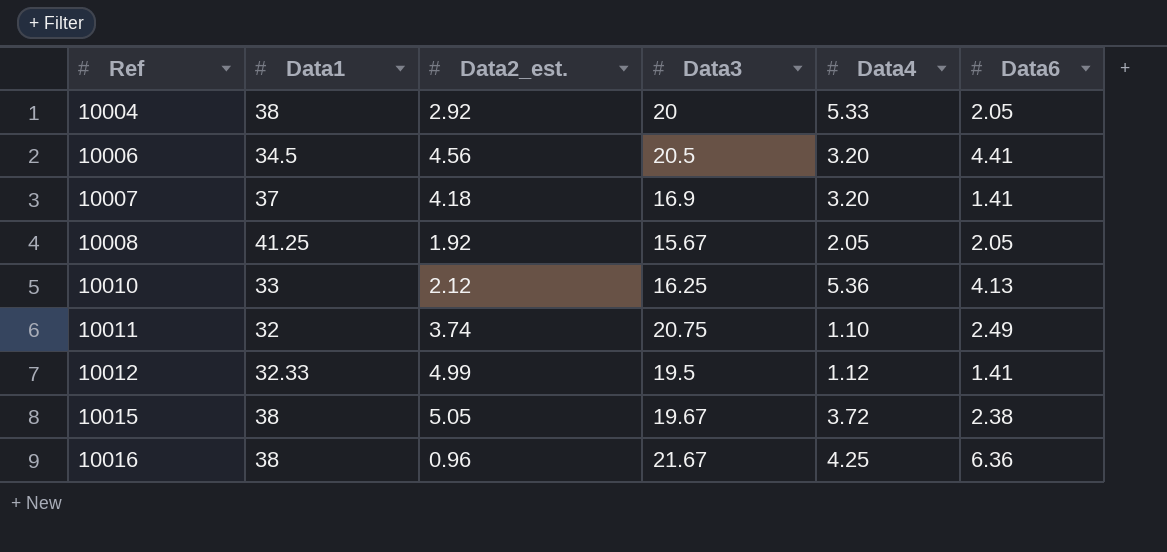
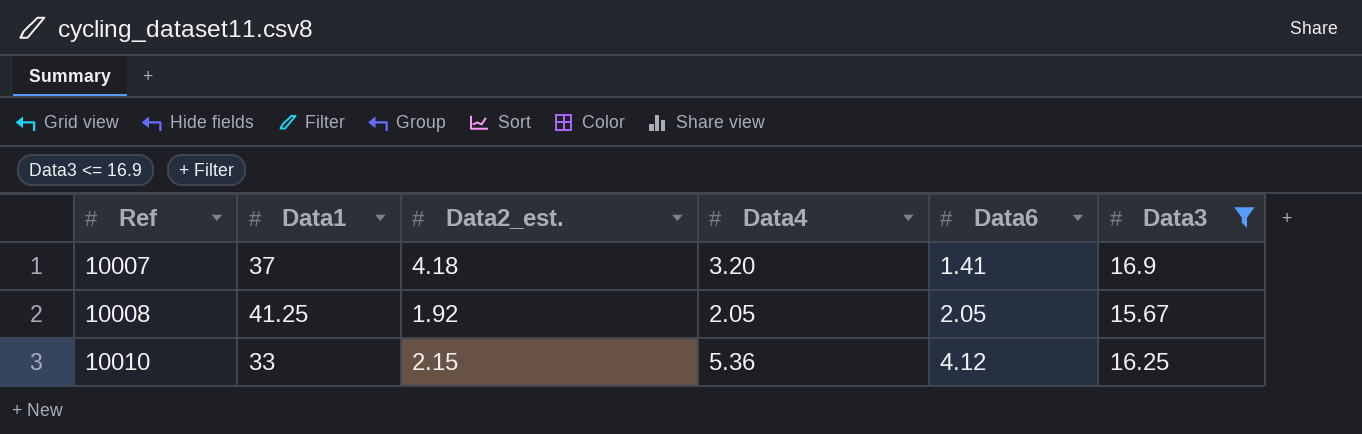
filter: none -> Data3 <= 16.9
column Data3 | position: 4 -> 6
10010 | Data2_est.: 2.12 -> 2.15
10010 | Data6: 4.13 -> 4.12

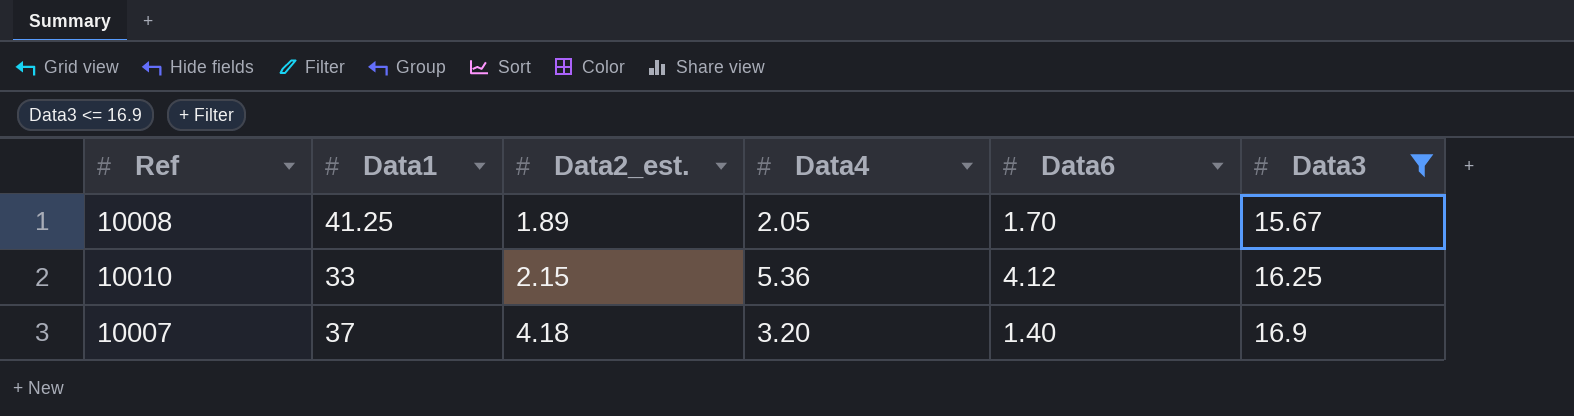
row order: Ref ascending -> Data2_est. ascending
10008 | Data2_est.: 1.92 -> 1.89
10008 | Data6: 2.05 -> 1.70
10007 | Data6: 1.41 -> 1.40

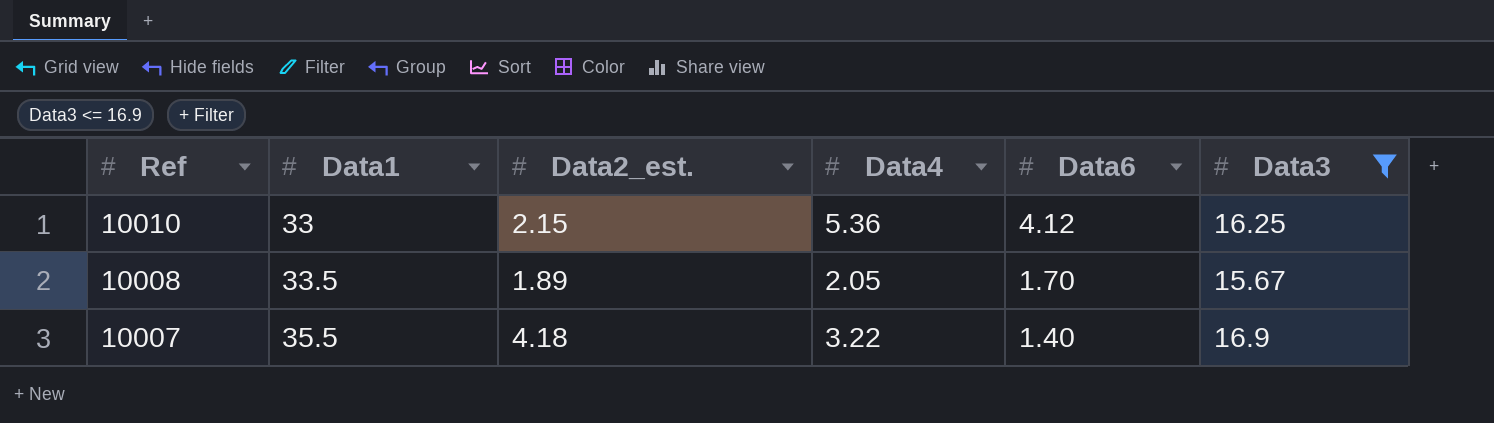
row order: Data2_est. ascending -> Ref descending
10008 | Data1: 41.25 -> 33.5
10007 | Data1: 37 -> 35.5
10007 | Data4: 3.20 -> 3.22

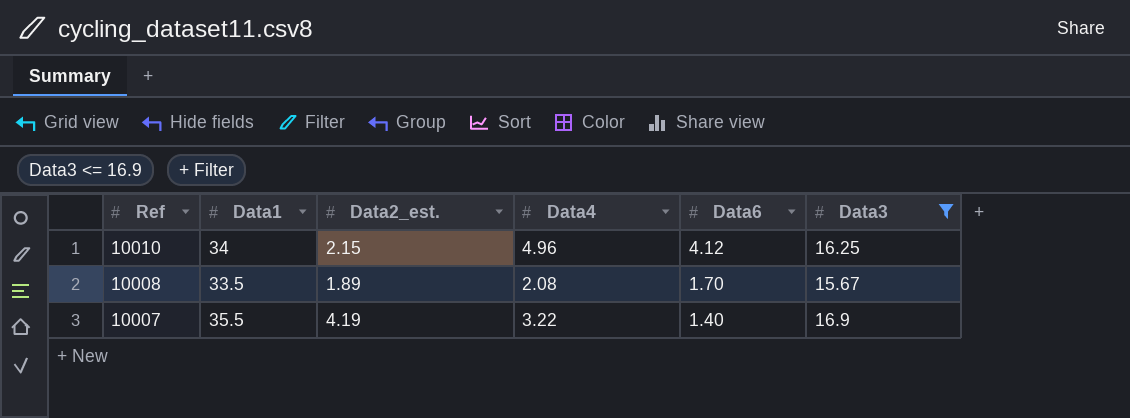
10010 | Data1: 33 -> 34
10010 | Data4: 5.36 -> 4.96
10008 | Data4: 2.05 -> 2.08
10007 | Data2_est.: 4.18 -> 4.19

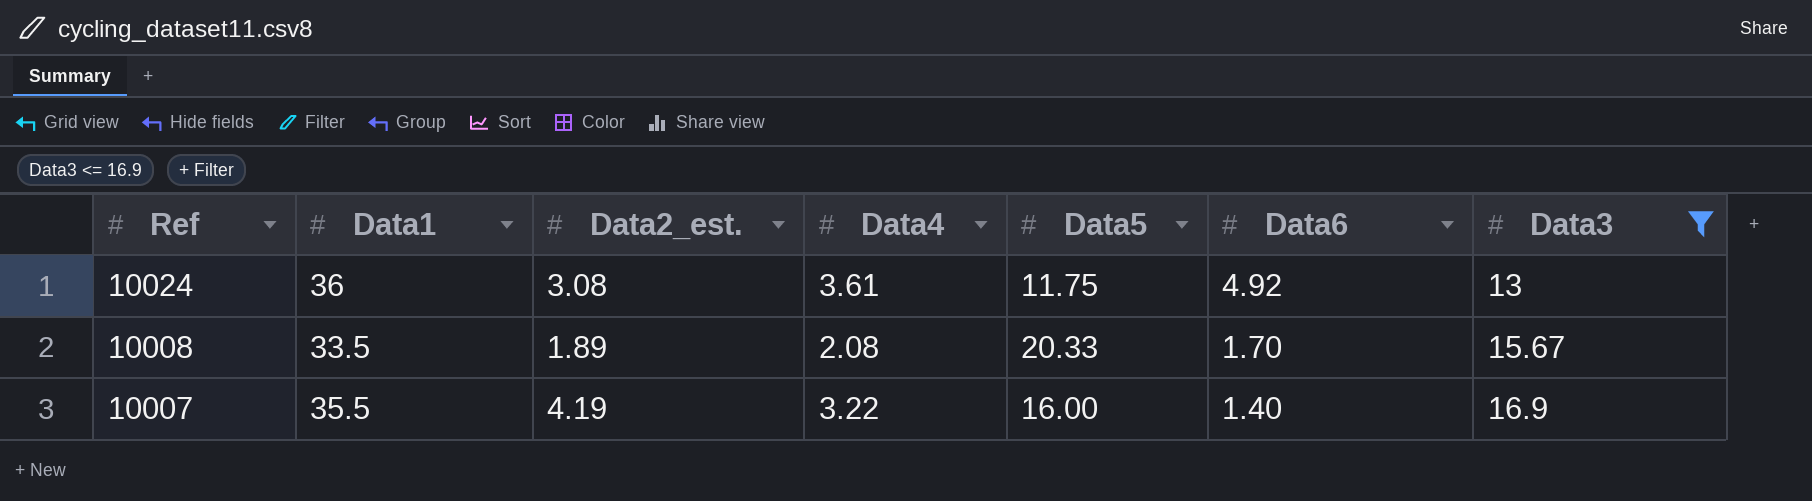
column Data5 | position: none -> 5
row 10010: 34 | 2.15 | 4.96 | 4.12 | 16.25 -> none
row 10024: none -> 36 | 3.08 | 3.61 | 11.75 | 4.92 | 13

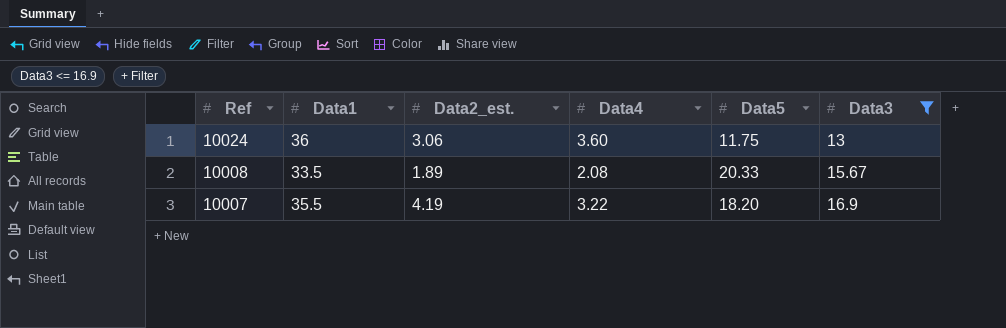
column Data6 | position: 6 -> none
10024 | Data2_est.: 3.08 -> 3.06
10024 | Data4: 3.61 -> 3.60
10007 | Data5: 16.00 -> 18.20

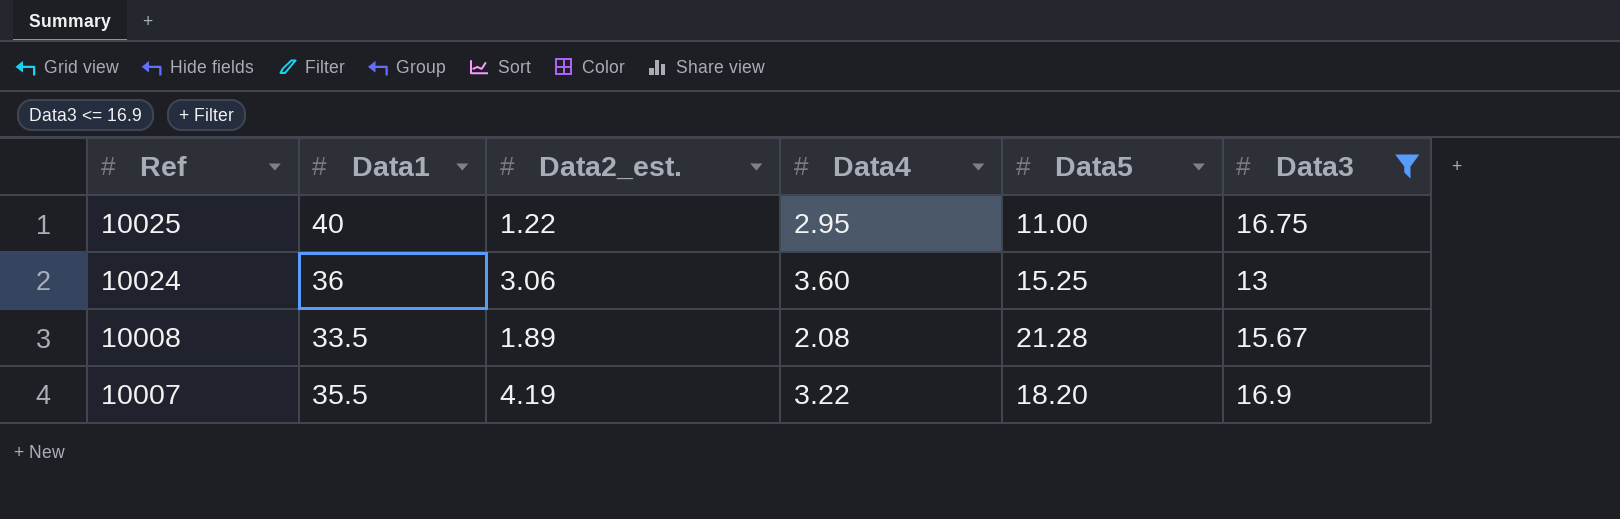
row 10025: none -> 40 | 1.22 | 2.95 | 11.00 | 16.75
10024 | Data5: 11.75 -> 15.25
10008 | Data5: 20.33 -> 21.28

